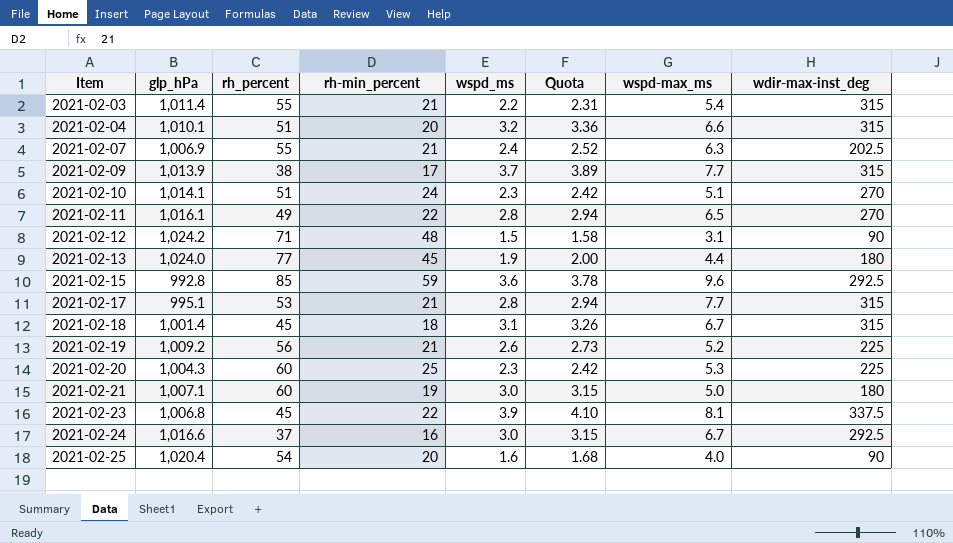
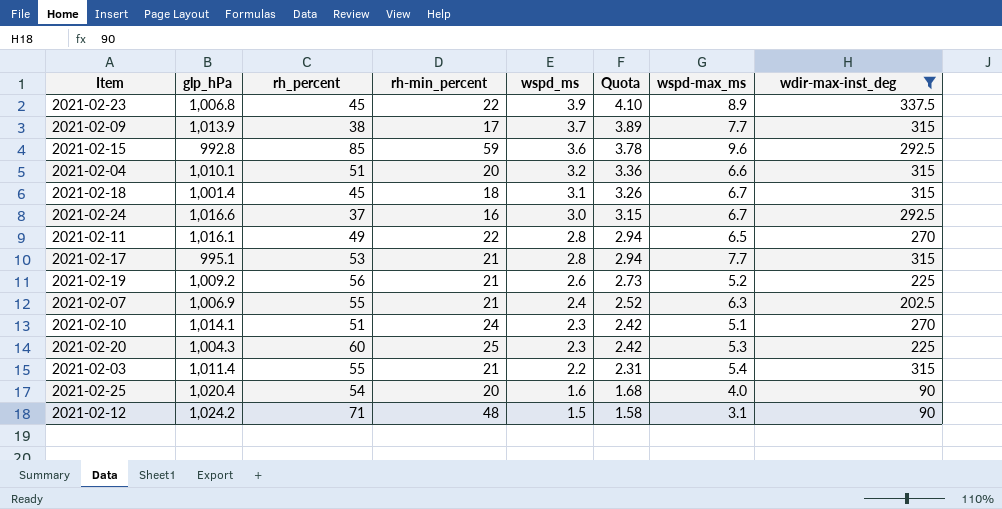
filter: none -> wdir-max-inst_deg != 180
row order: Item ascending -> wspd_ms descending
2021-02-23 | wspd-max_ms: 8.1 -> 8.9

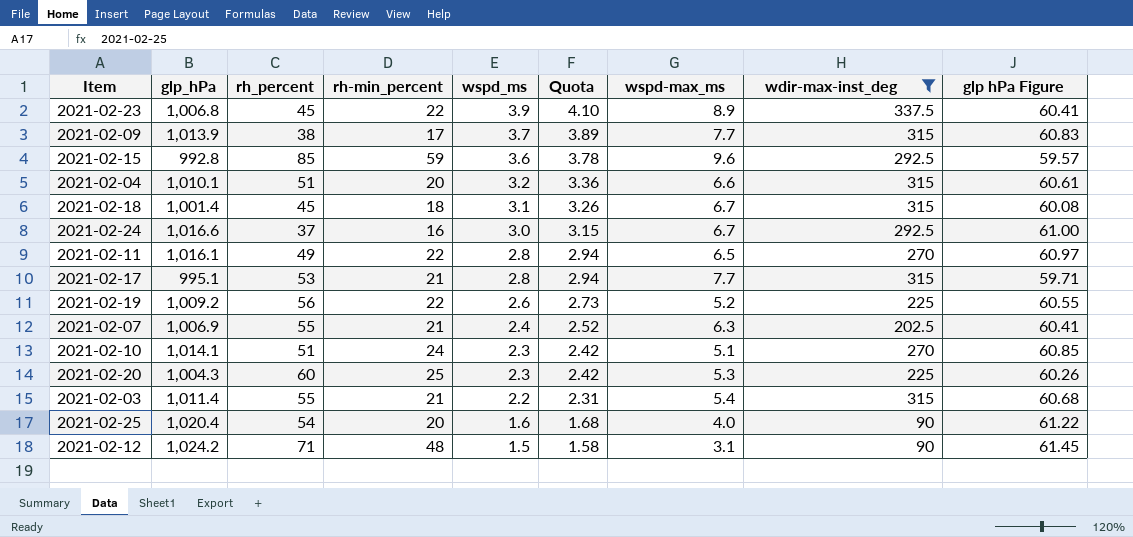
column glp hPa Figure | formula: none -> [glp_hPa] * 0.06
2021-02-19 | rh-min_percent: 21 -> 22

